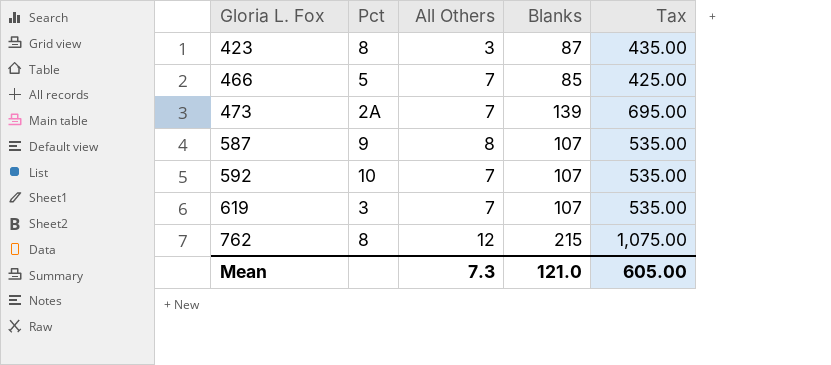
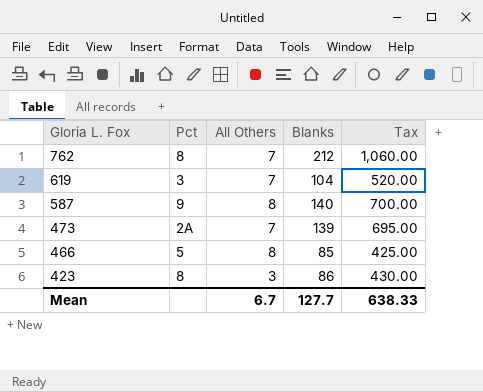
row order: Gloria L. Fox ascending -> Gloria L. Fox descending
row 592: 10 | 7 | 107 | 535.00 -> none
762 | All Others: 12 -> 7
762 | Blanks: 215 -> 212
762 | Tax: 1,075.00 -> 1,060.00
619 | Blanks: 107 -> 104
619 | Tax: 535.00 -> 520.00
587 | Blanks: 107 -> 140
587 | Tax: 535.00 -> 700.00
466 | All Others: 7 -> 8
423 | Blanks: 87 -> 86
423 | Tax: 435.00 -> 430.00
Mean | All Others: 7.3 -> 6.7
Mean | Blanks: 121.0 -> 127.7
Mean | Tax: 605.00 -> 638.33

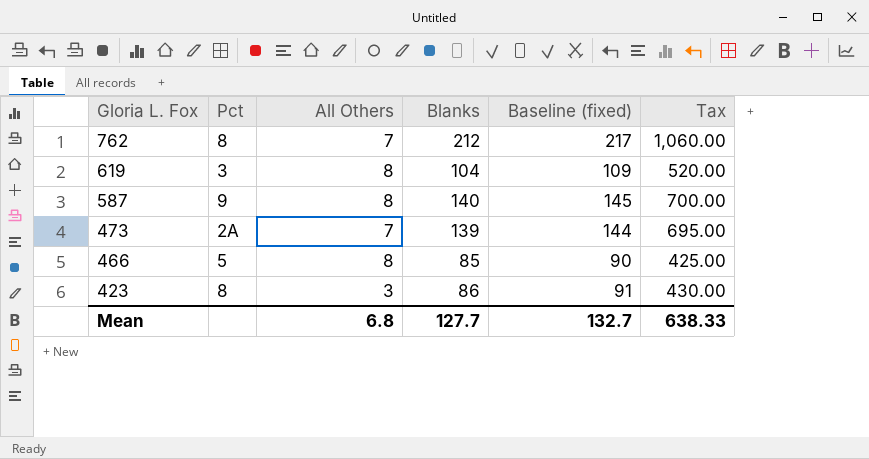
column Baseline (fixed) | formula: none -> [Blanks] + 5
619 | All Others: 7 -> 8
Mean | All Others: 6.7 -> 6.8

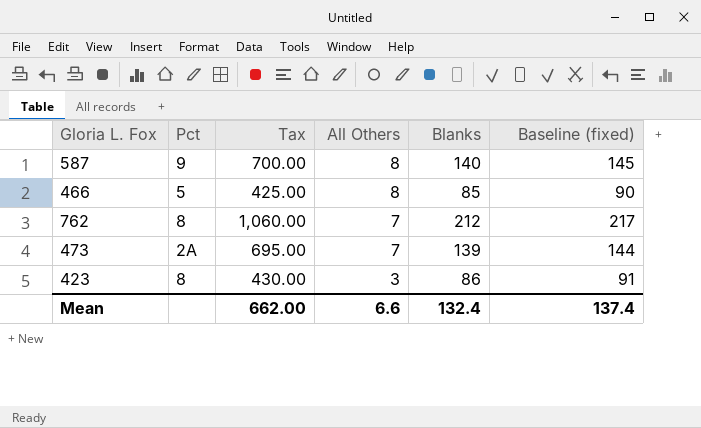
row order: Gloria L. Fox descending -> All Others descending
column Tax | position: 6 -> 3
row 619: 3 | 8 | 104 | 109 | 520.00 -> none
Mean | Tax: 638.33 -> 662.00
Mean | All Others: 6.8 -> 6.6
Mean | Blanks: 127.7 -> 132.4
Mean | Baseline (fixed): 132.7 -> 137.4

